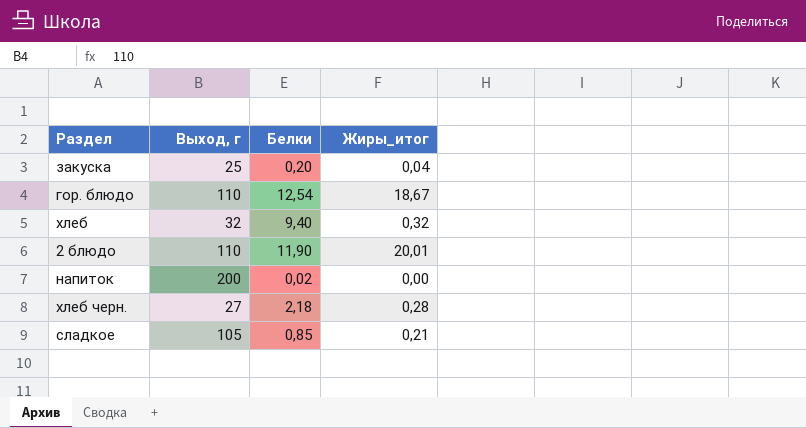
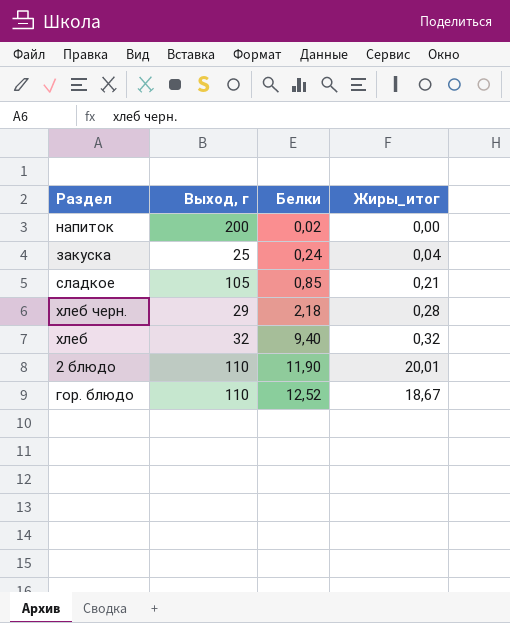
row order: none -> Белки ascending
закуска | Белки: 0,20 -> 0,24
хлеб черн. | Выход, г: 27 -> 29
гор. блюдо | Белки: 12,54 -> 12,52

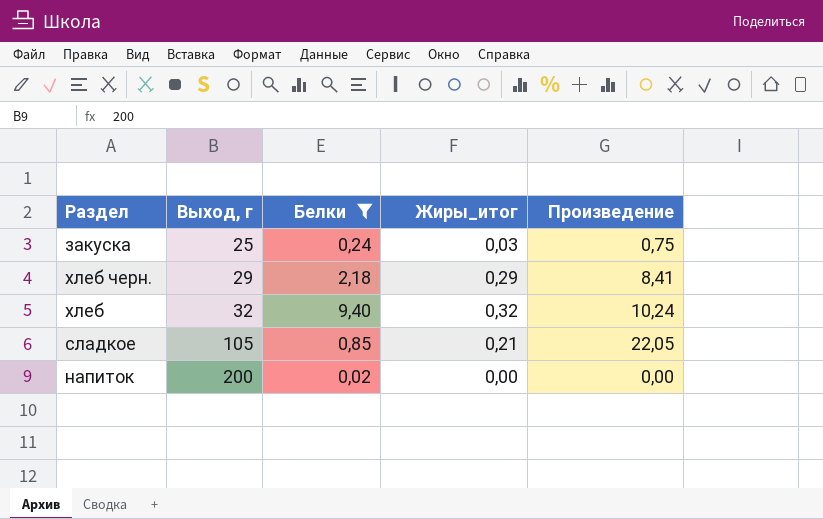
filter: none -> Белки <= 9,40
row order: Белки ascending -> Выход, г ascending
column Произведение | formula: none -> [Выход, г] * [Жиры_итог]
закуска | Жиры_итог: 0,04 -> 0,03
хлеб черн. | Жиры_итог: 0,28 -> 0,29

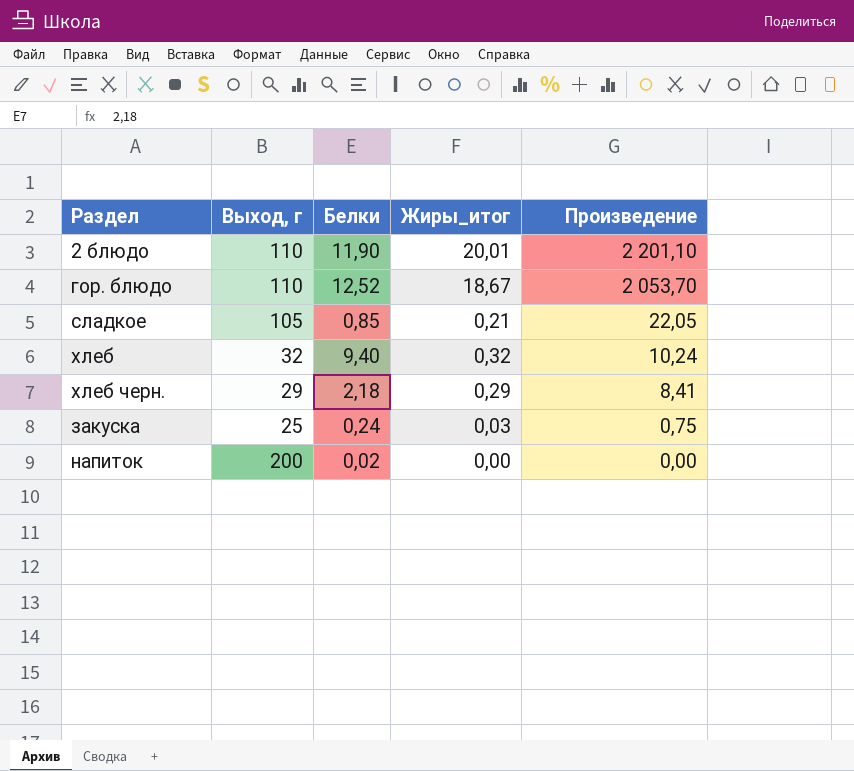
filter: Белки <= 9,40 -> none
row order: Выход, г ascending -> Произведение descending

